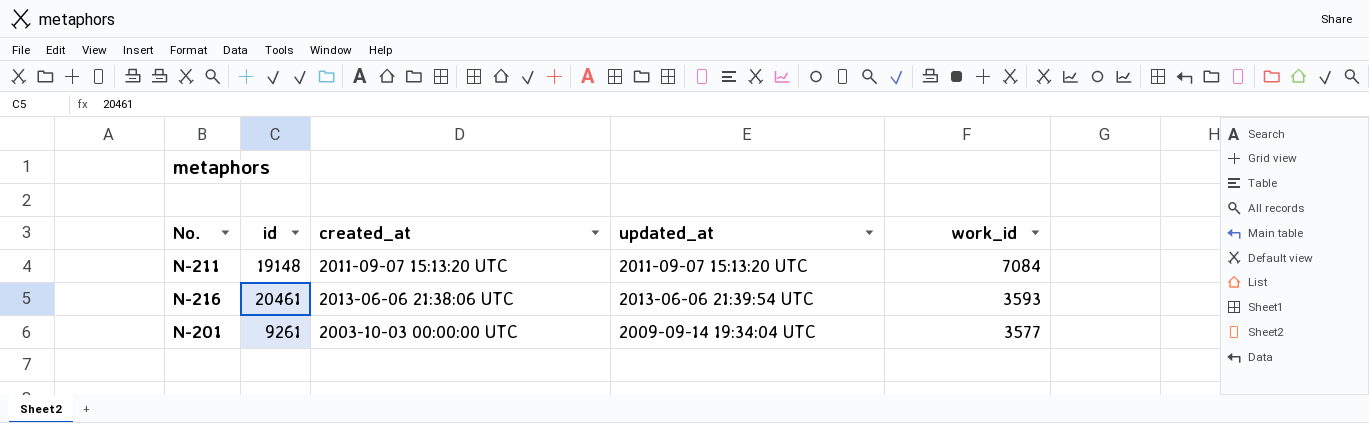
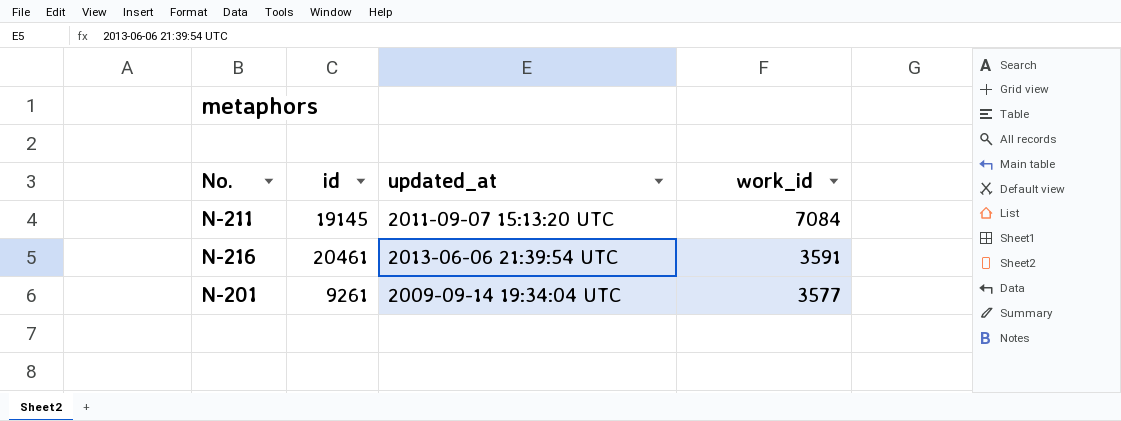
column created_at | position: 3 -> none
N-211 | id: 19148 -> 19145
N-216 | work_id: 3593 -> 3591

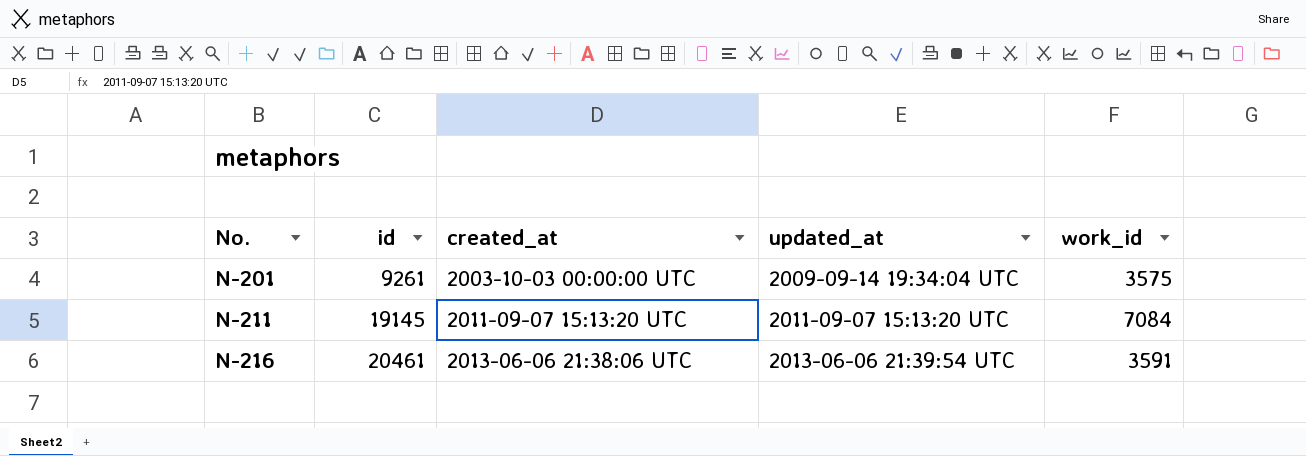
row order: work_id descending -> No. ascending
column created_at | position: none -> 3
N-201 | work_id: 3577 -> 3575

